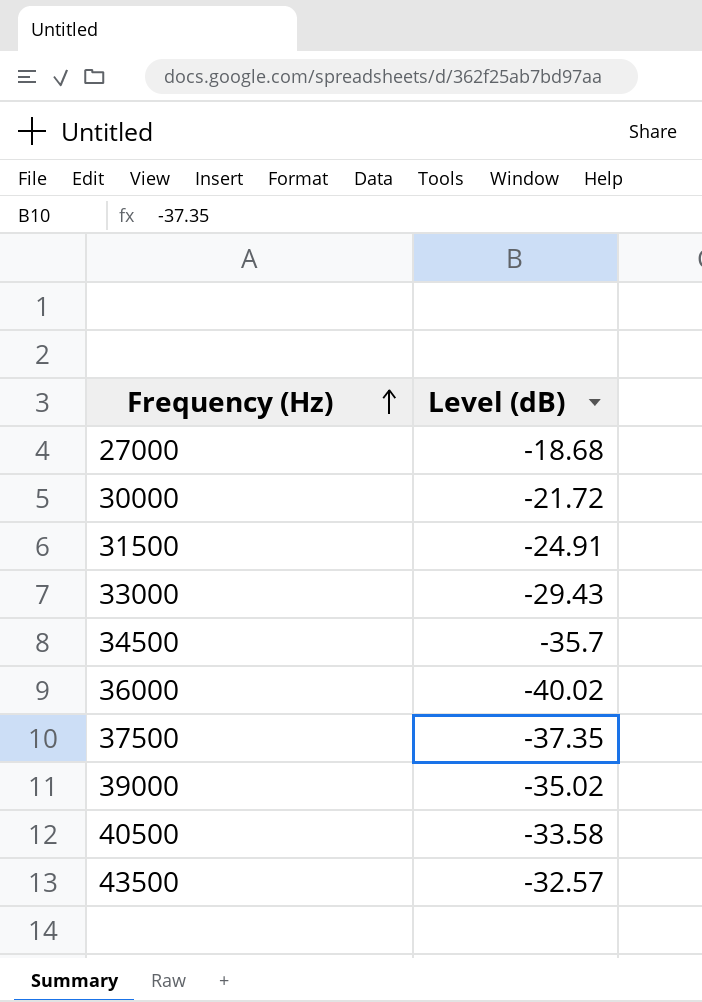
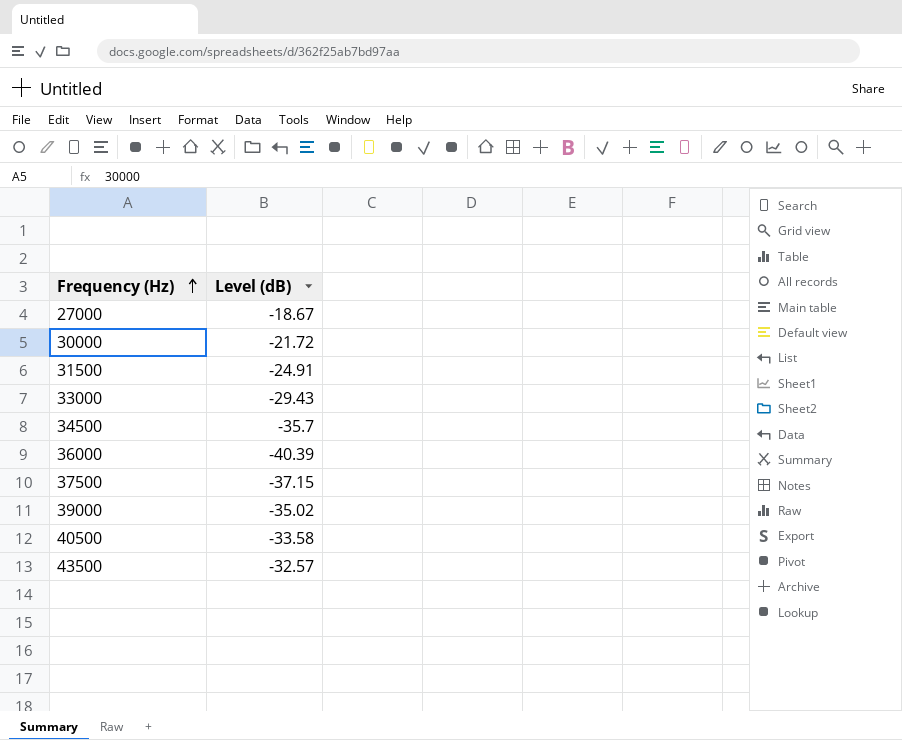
27000 | Level (dB): -18.68 -> -18.67
36000 | Level (dB): -40.02 -> -40.39
37500 | Level (dB): -37.35 -> -37.15

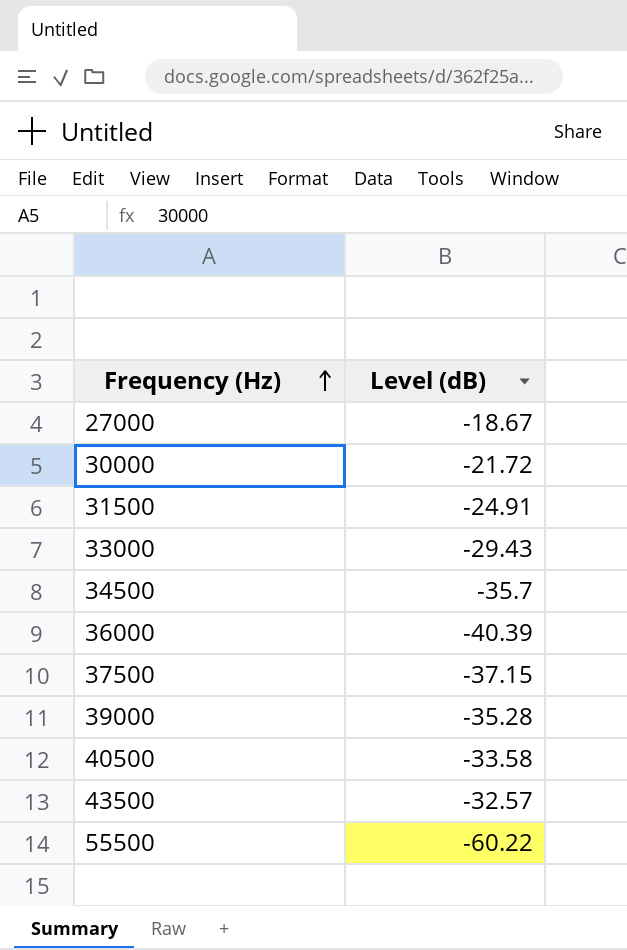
39000 | Level (dB): -35.02 -> -35.28
row 55500: none -> -60.22

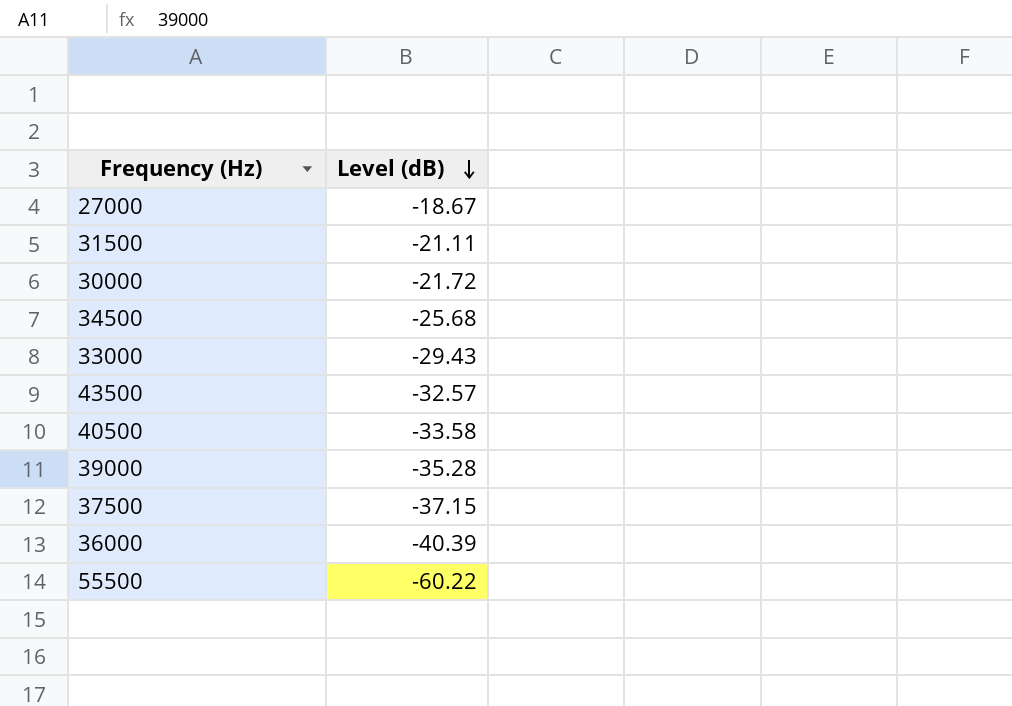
row order: Frequency (Hz) ascending -> Level (dB) descending
31500 | Level (dB): -24.91 -> -21.11
34500 | Level (dB): -35.7 -> -25.68

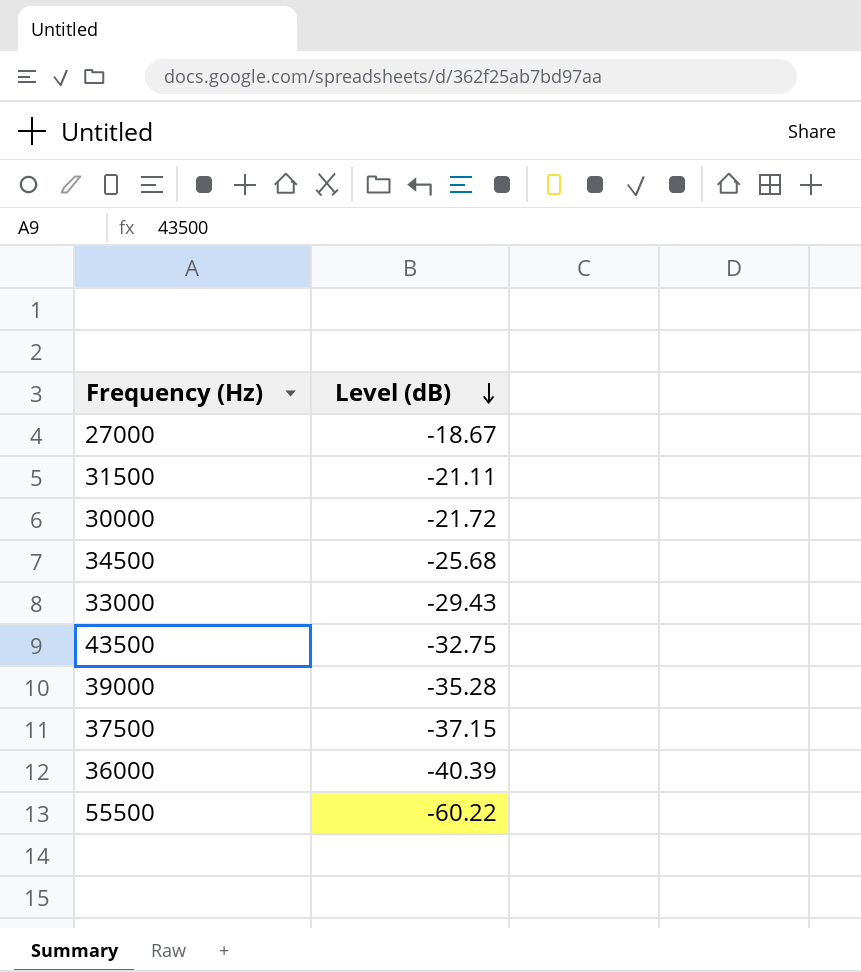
row 40500: -33.58 -> none
43500 | Level (dB): -32.57 -> -32.75

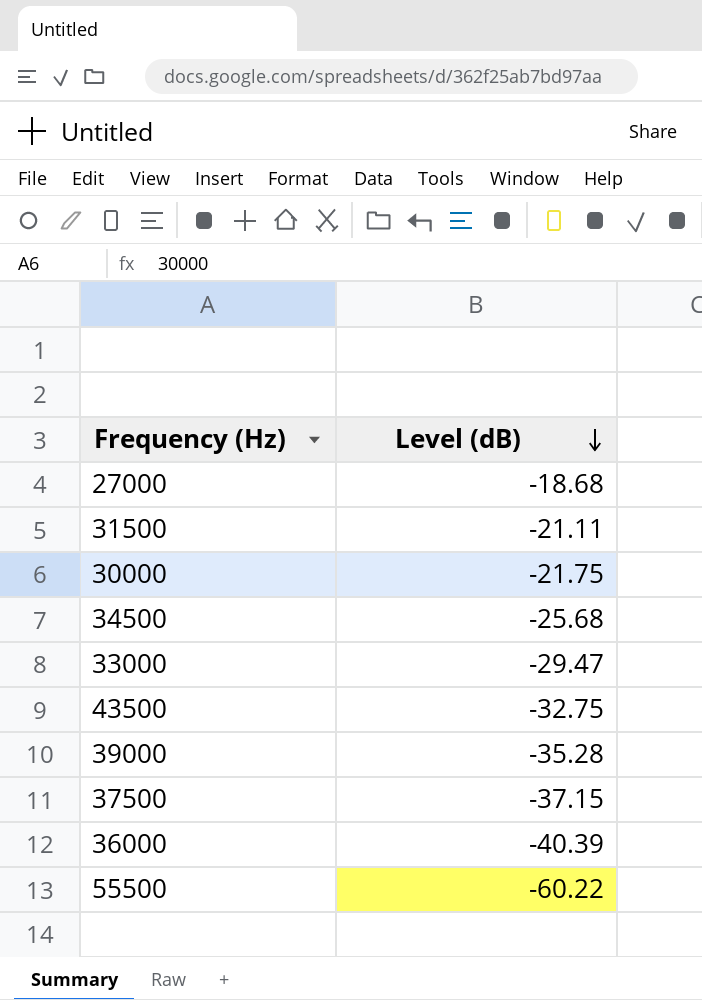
27000 | Level (dB): -18.67 -> -18.68
30000 | Level (dB): -21.72 -> -21.75
33000 | Level (dB): -29.43 -> -29.47

